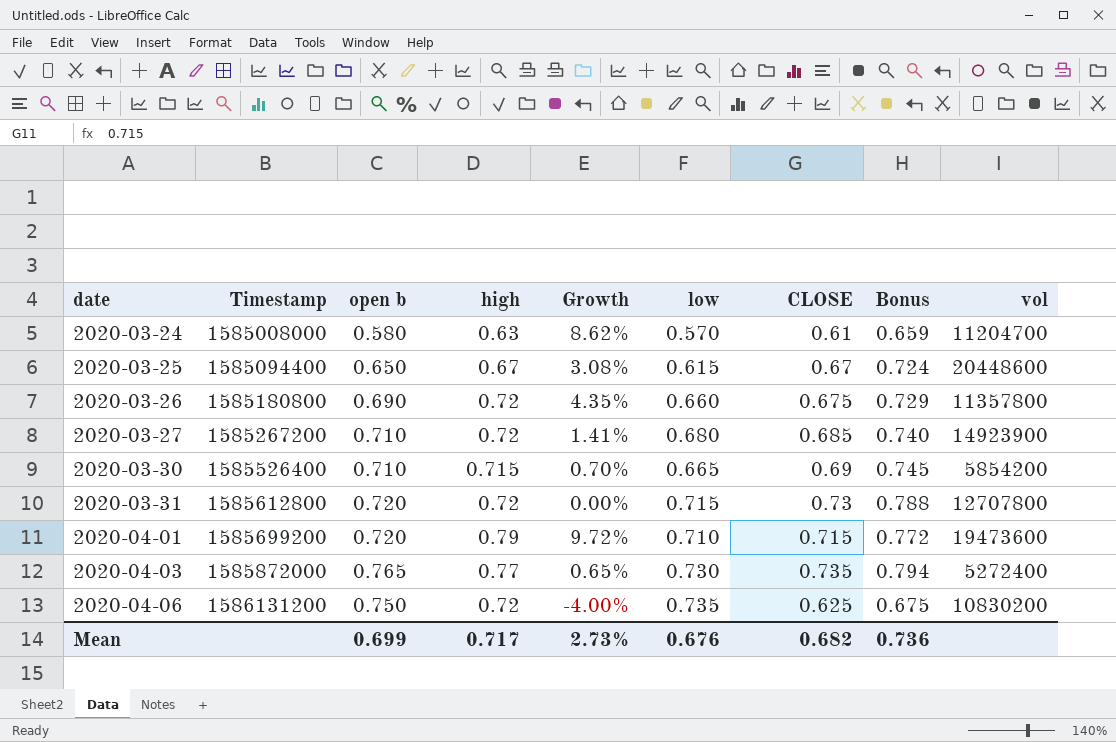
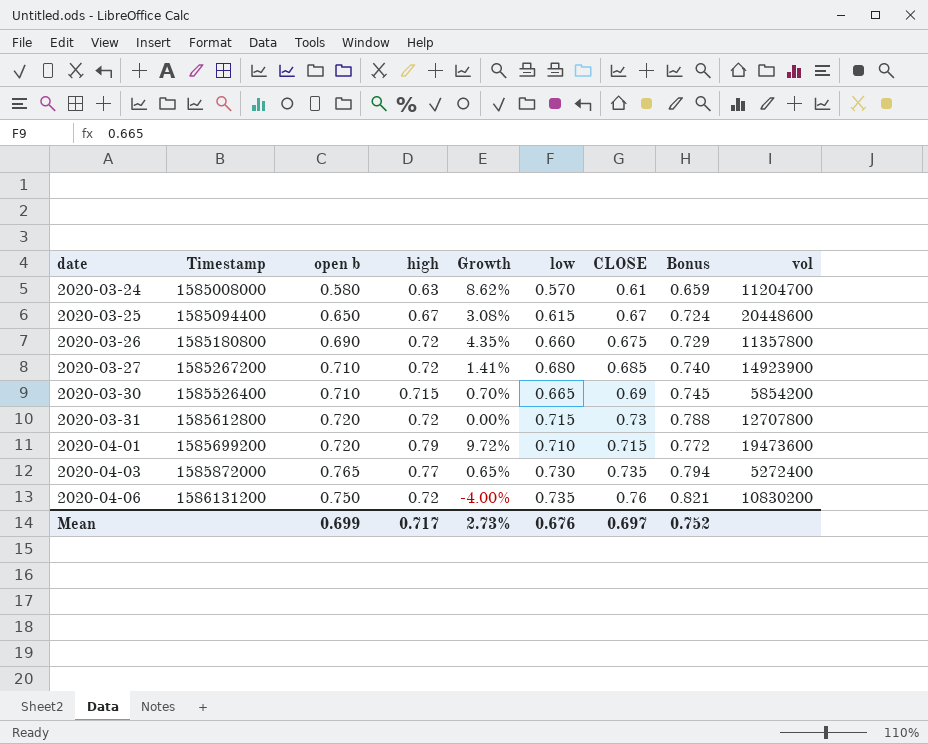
2020-04-06 | CLOSE: 0.625 -> 0.76
2020-04-06 | Bonus: 0.675 -> 0.821
Mean | CLOSE: 0.682 -> 0.697
Mean | Bonus: 0.736 -> 0.752

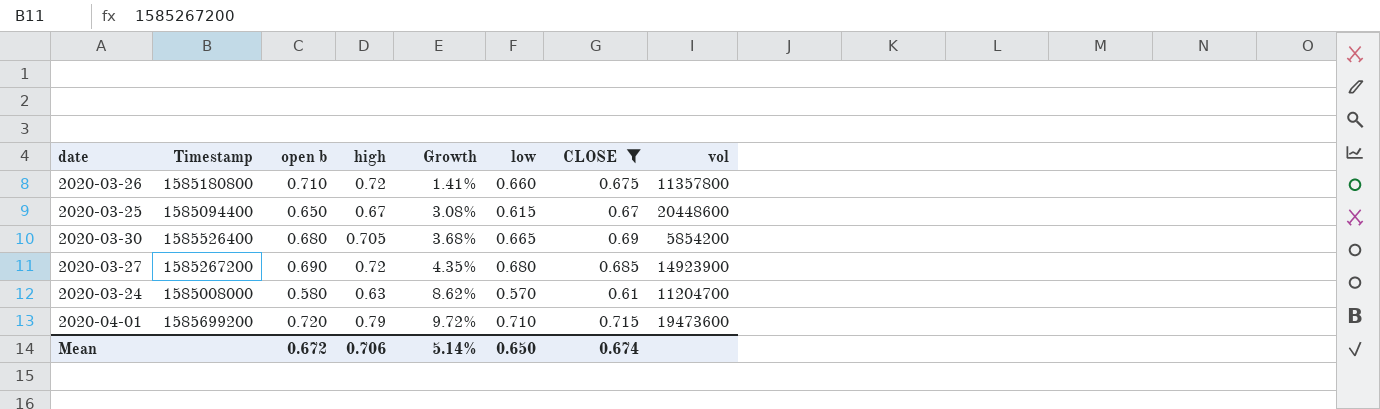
filter: none -> CLOSE <= 0.715
row order: date ascending -> Growth ascending
column Bonus | formula: [CLOSE] * 1.08 -> none
2020-03-26 | open b: 0.690 -> 0.710
2020-03-26 | Growth: 4.35% -> 1.41%
2020-03-30 | open b: 0.710 -> 0.680
2020-03-30 | high: 0.715 -> 0.705
2020-03-30 | Growth: 0.70% -> 3.68%
2020-03-27 | open b: 0.710 -> 0.690
2020-03-27 | Growth: 1.41% -> 4.35%
Mean | open b: 0.699 -> 0.672
Mean | high: 0.717 -> 0.706
Mean | Growth: 2.73% -> 5.14%
Mean | low: 0.676 -> 0.650
Mean | CLOSE: 0.697 -> 0.674

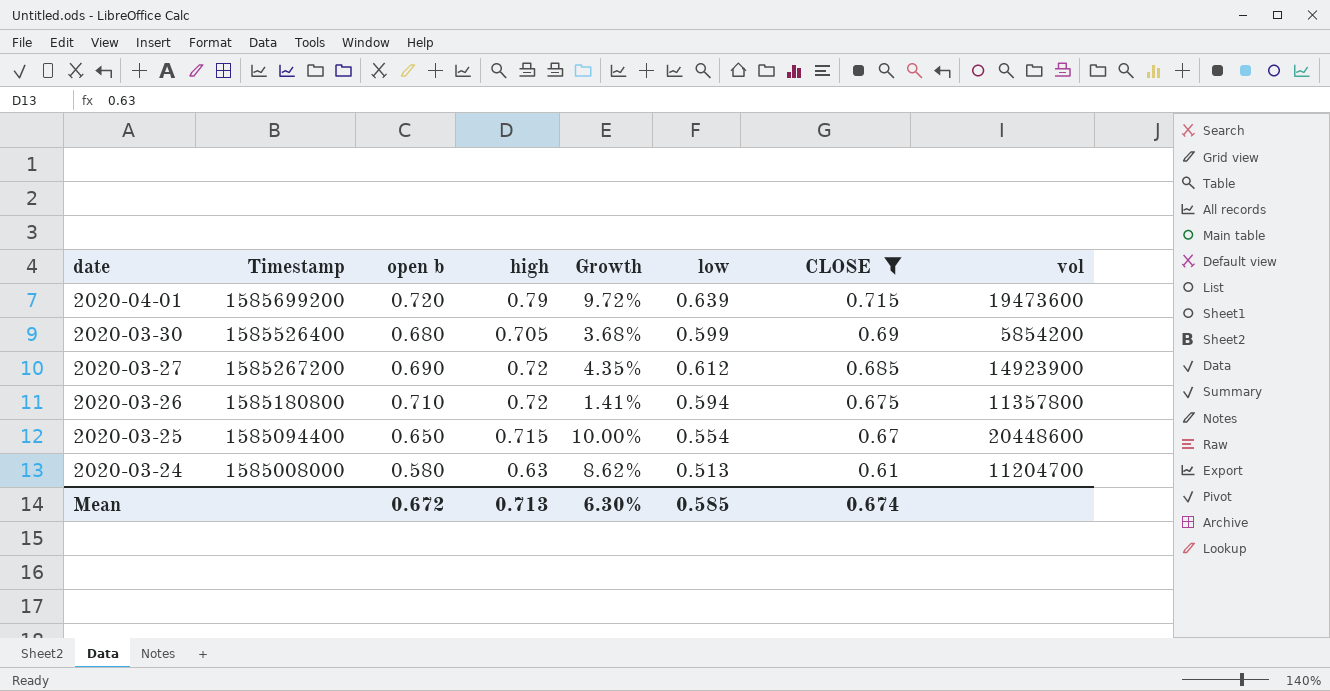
row order: Growth ascending -> date descending
2020-04-01 | low: 0.710 -> 0.639
2020-03-30 | low: 0.665 -> 0.599
2020-03-27 | low: 0.680 -> 0.612
2020-03-26 | low: 0.660 -> 0.594
2020-03-25 | high: 0.67 -> 0.715
2020-03-25 | Growth: 3.08% -> 10.00%
2020-03-25 | low: 0.615 -> 0.554
2020-03-24 | low: 0.570 -> 0.513
Mean | high: 0.706 -> 0.713
Mean | Growth: 5.14% -> 6.30%
Mean | low: 0.650 -> 0.585

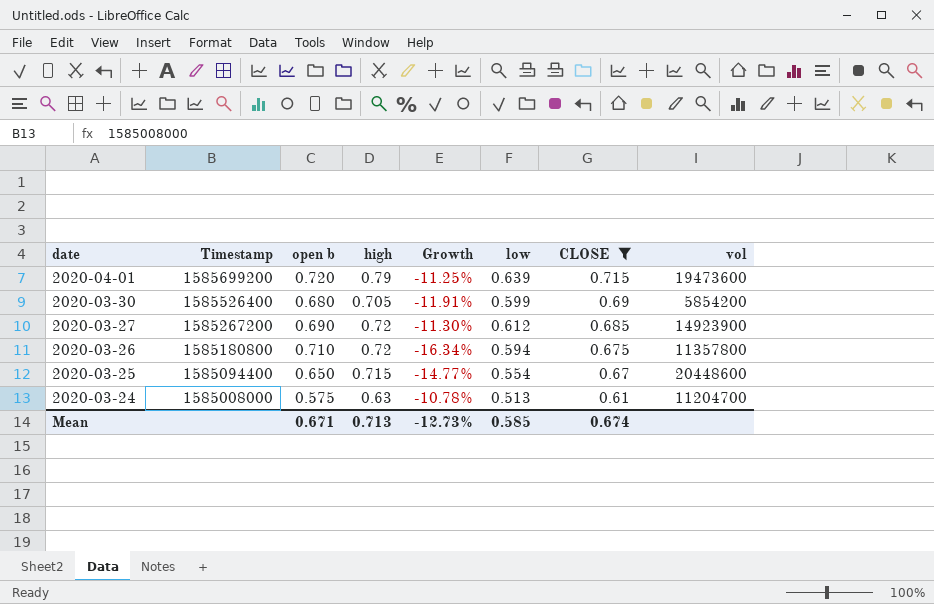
column Growth | formula: ([high] - [open b]) / [open b] -> ([low] - [open b]) / [open b]
2020-03-24 | open b: 0.580 -> 0.575
Mean | open b: 0.672 -> 0.671
Mean | Growth: 6.30% -> -12.73%

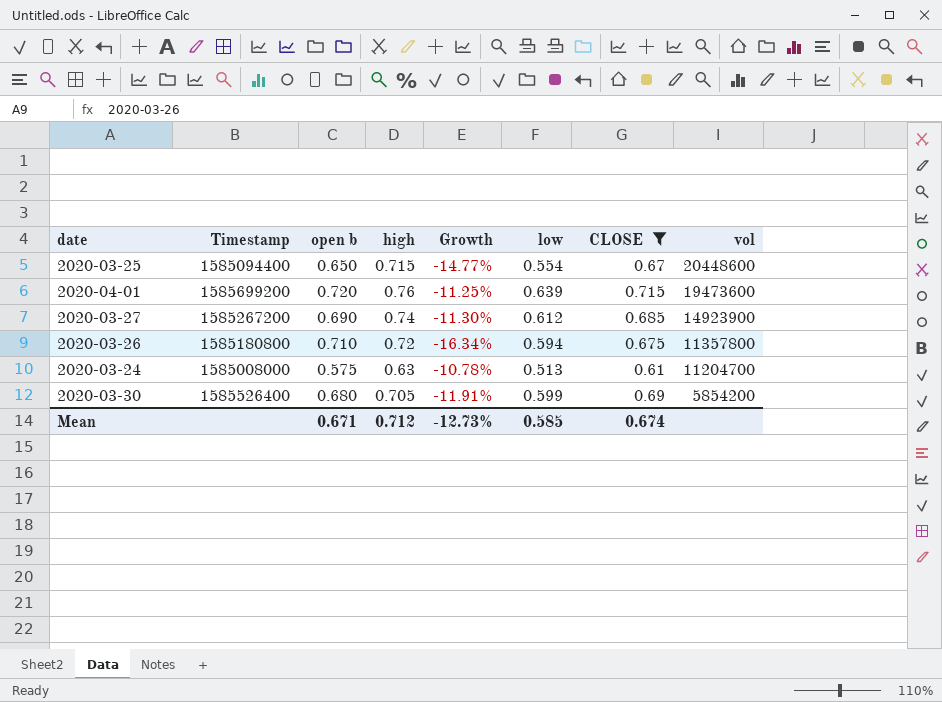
row order: date descending -> vol descending
2020-04-01 | high: 0.79 -> 0.76
2020-03-27 | high: 0.72 -> 0.74
Mean | high: 0.713 -> 0.712

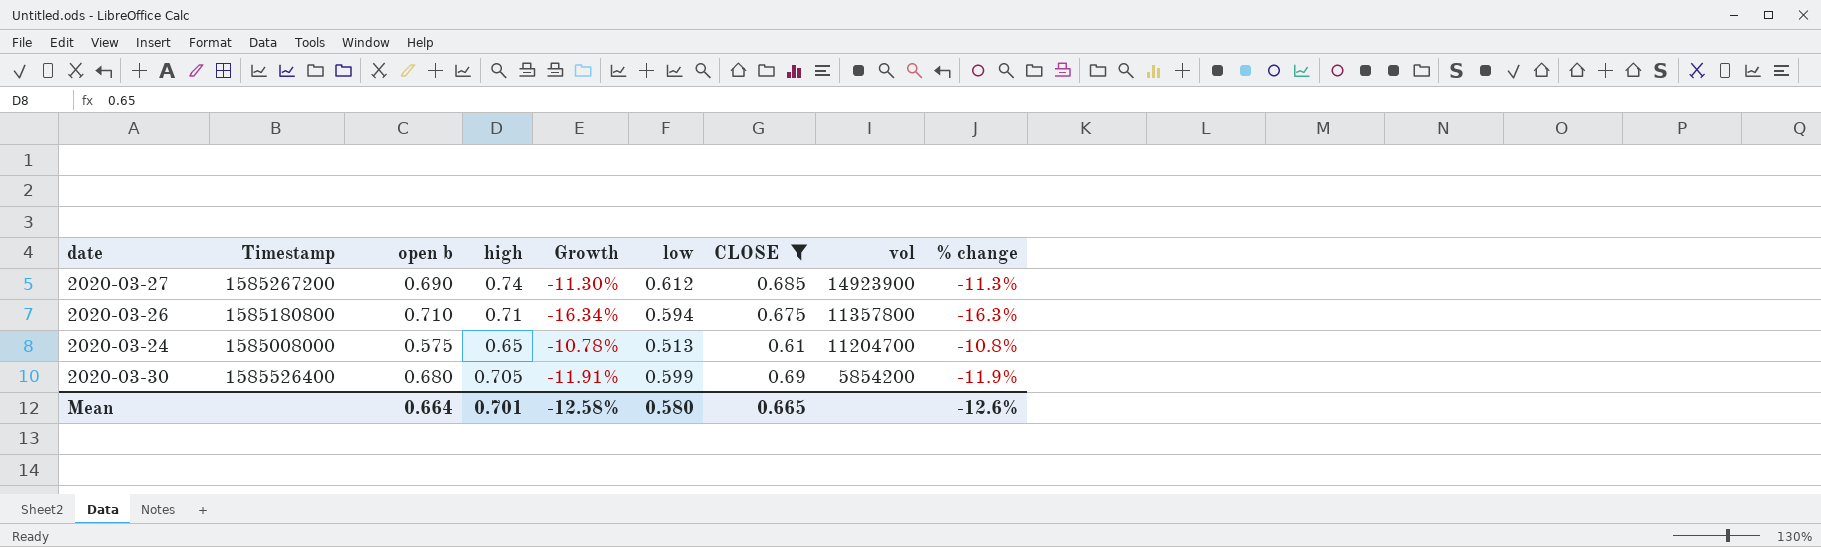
column % change | formula: none -> ([low] - [open b]) / [open b]
row 2020-03-25: 1585094400 | 0.650 | 0.715 | -14.77% | 0.554 | 0.67 | 20448600 -> none
row 2020-04-01: 1585699200 | 0.720 | 0.76 | -11.25% | 0.639 | 0.715 | 19473600 -> none
2020-03-26 | high: 0.72 -> 0.71
2020-03-24 | high: 0.63 -> 0.65
Mean | open b: 0.671 -> 0.664
Mean | high: 0.712 -> 0.701
Mean | Growth: -12.73% -> -12.58%
Mean | low: 0.585 -> 0.580
Mean | CLOSE: 0.674 -> 0.665

